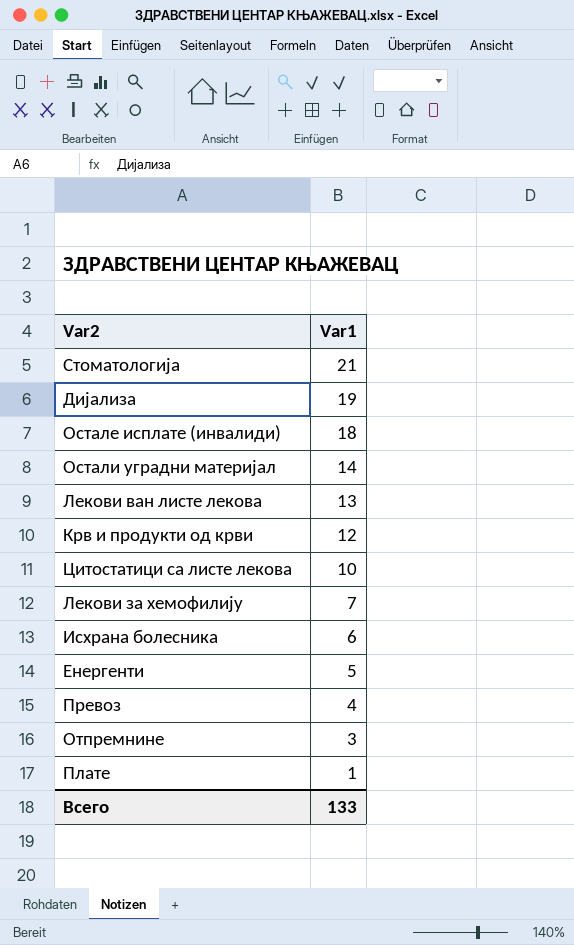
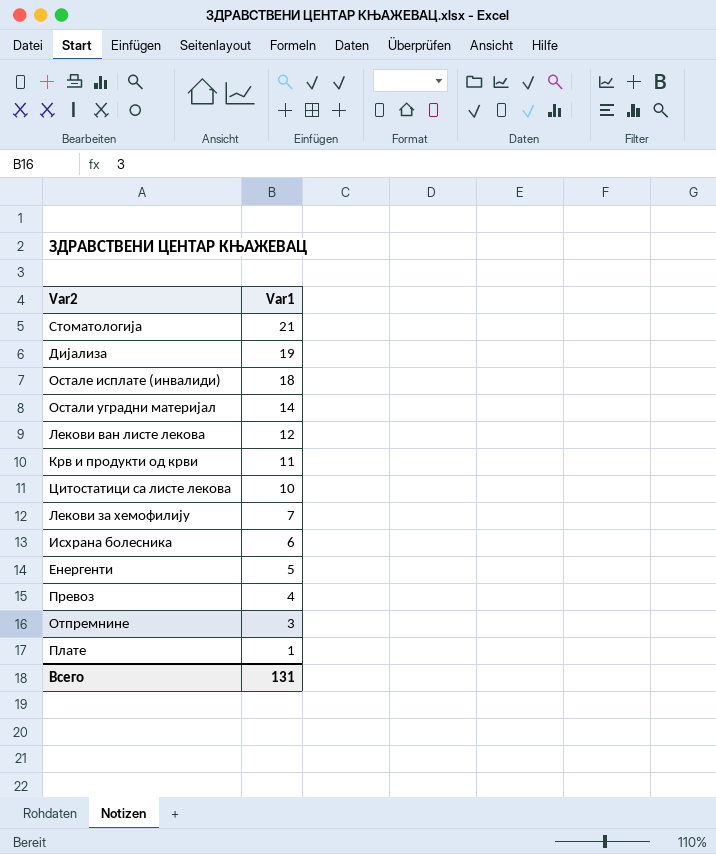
Лекови ван листе лекова | Var1: 13 -> 12
Крв и продукти од крви | Var1: 12 -> 11
Всего | Var1: 133 -> 131

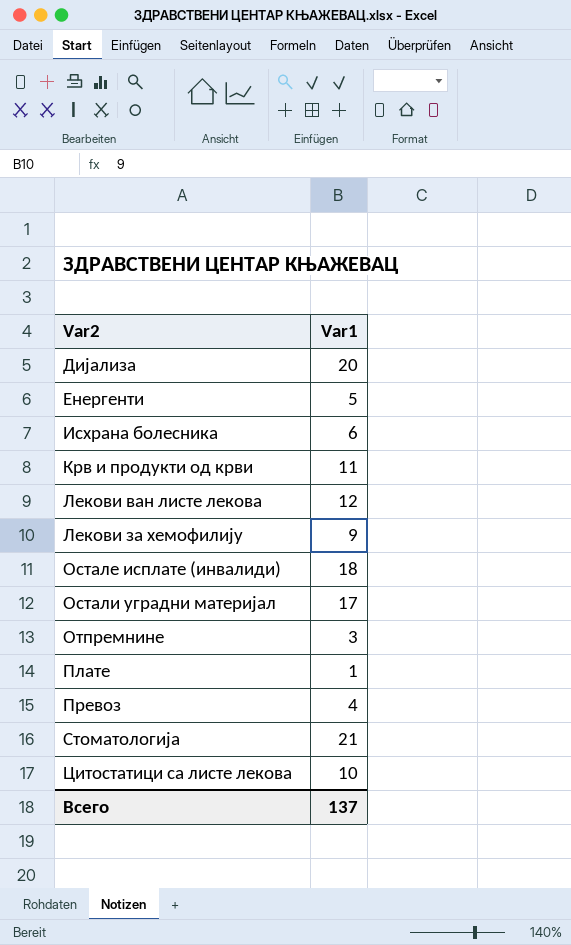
row order: Var1 descending -> Var2 ascending
Дијализа | Var1: 19 -> 20
Лекови за хемофилију | Var1: 7 -> 9
Остали уградни материјал | Var1: 14 -> 17
Всего | Var1: 131 -> 137

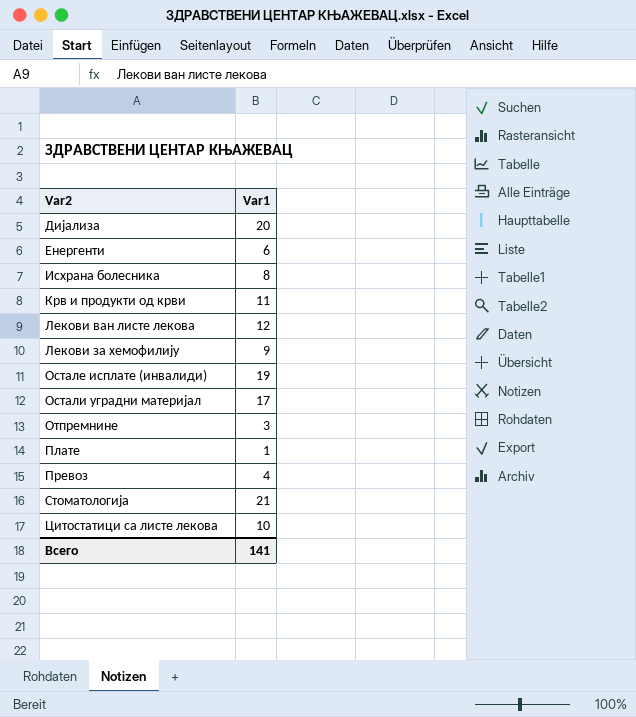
Енергенти | Var1: 5 -> 6
Исхрана болесника | Var1: 6 -> 8
Остале исплате (инвалиди) | Var1: 18 -> 19
Всего | Var1: 137 -> 141

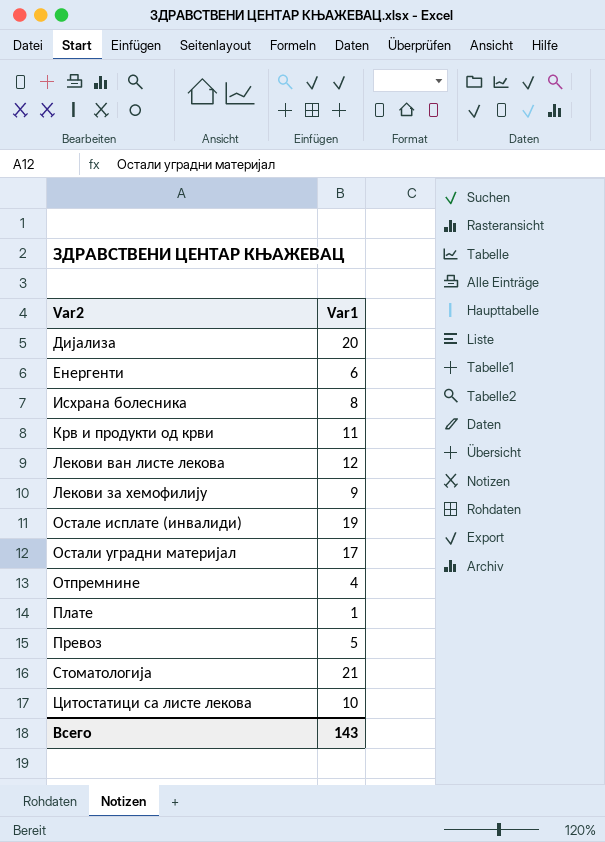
Отпремнине | Var1: 3 -> 4
Превоз | Var1: 4 -> 5
Всего | Var1: 141 -> 143

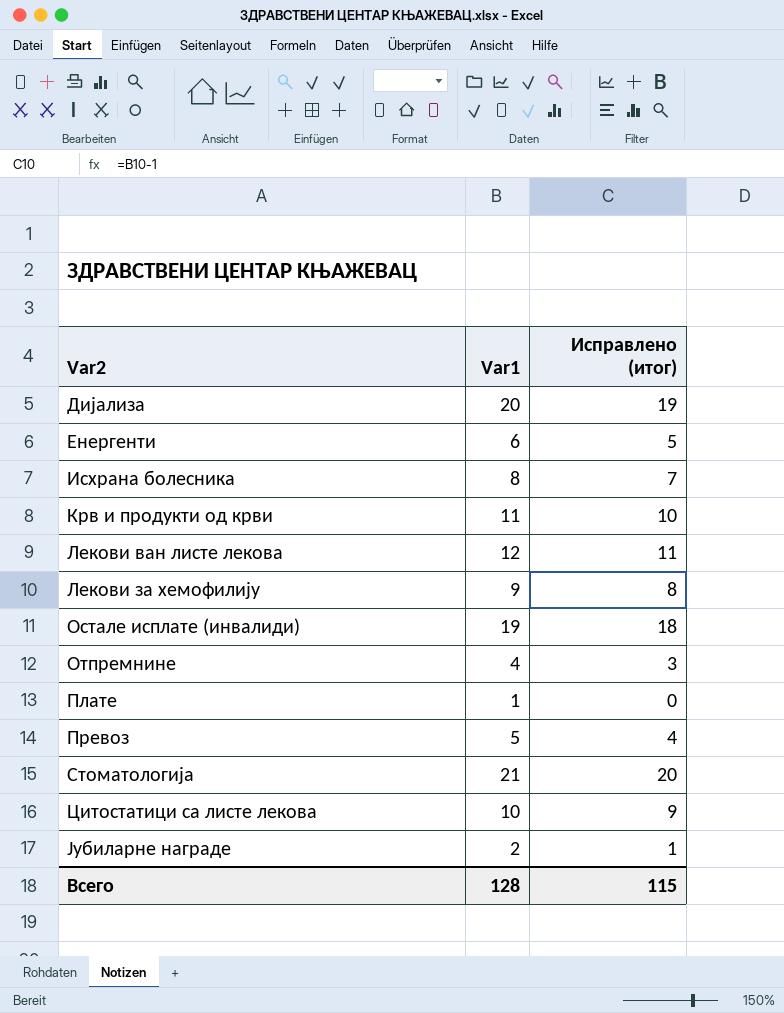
column Исправлено (итог) | formula: none -> [Var1] - 1
row Остали уградни материјал: 17 -> none
row Јубиларне награде: none -> 2 | 1
Всего | Var1: 143 -> 128

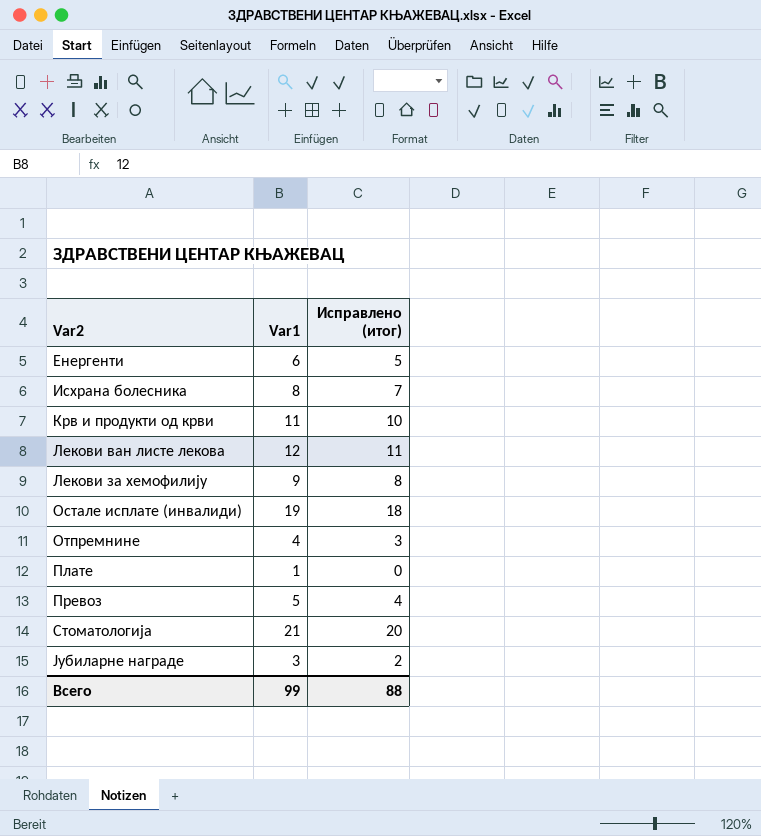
row Дијализа: 20 | 19 -> none
row Цитостатици са листе лекова: 10 | 9 -> none
Јубиларне награде | Var1: 2 -> 3
Јубиларне награде | Исправлено (итог): 1 -> 2
Всего | Var1: 128 -> 99
Всего | Исправлено (итог): 115 -> 88

